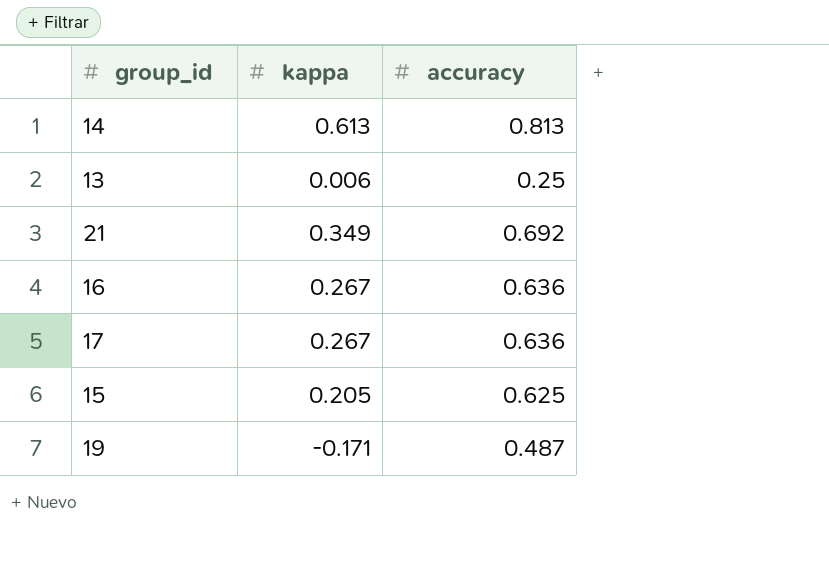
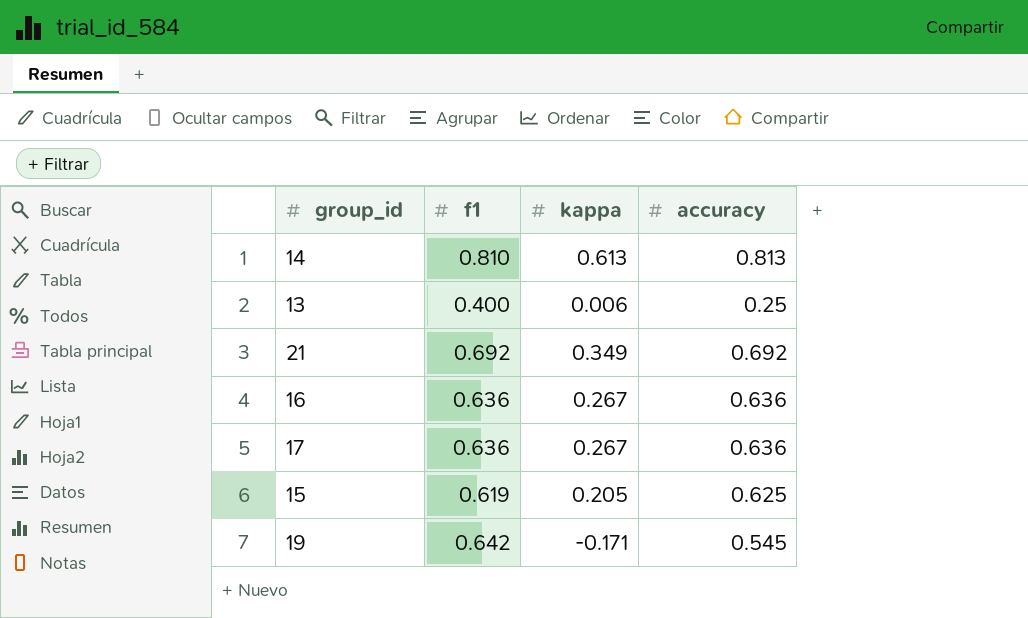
column f1 | position: none -> 2
19 | accuracy: 0.487 -> 0.545

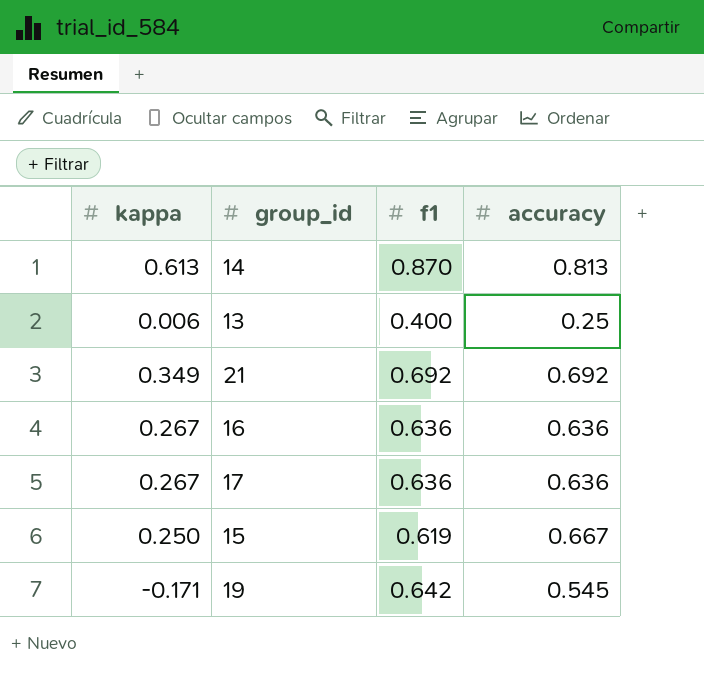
column kappa | position: 3 -> 1
14 | f1: 0.810 -> 0.870
15 | kappa: 0.205 -> 0.250
15 | accuracy: 0.625 -> 0.667

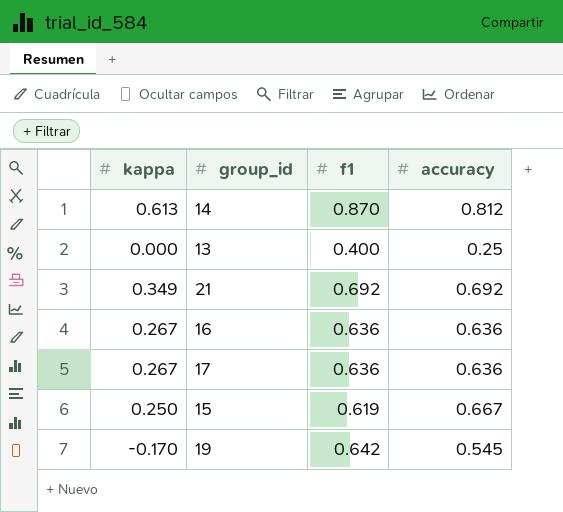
14 | accuracy: 0.813 -> 0.812
13 | kappa: 0.006 -> 0.000
19 | kappa: -0.171 -> -0.170

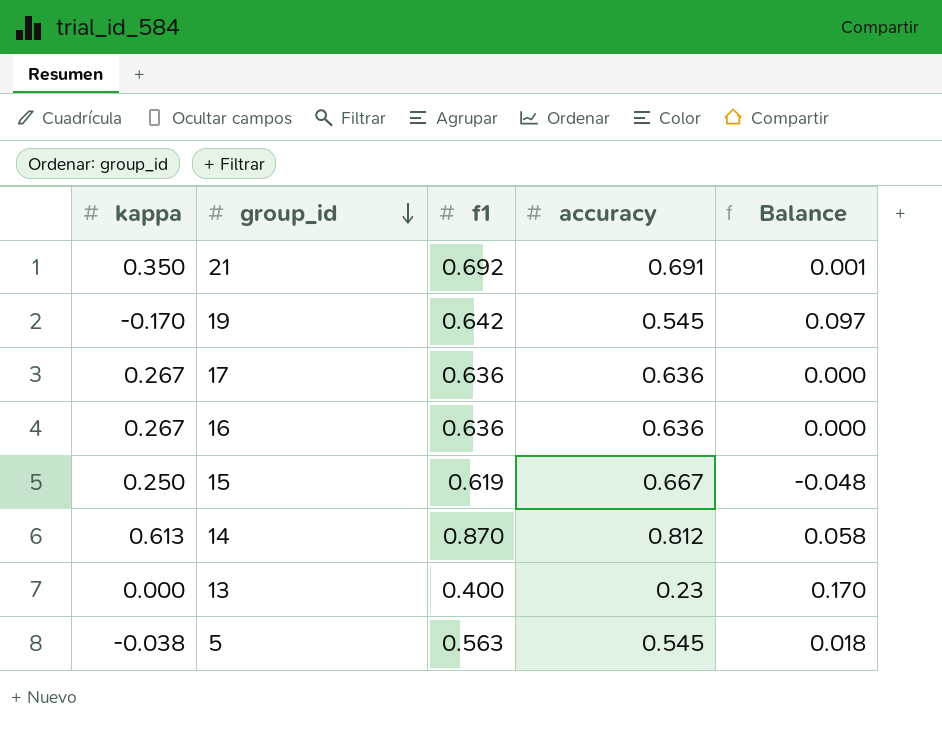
row order: none -> group_id descending
column Balance | formula: none -> [f1] - [accuracy]
21 | kappa: 0.349 -> 0.350
21 | accuracy: 0.692 -> 0.691
13 | accuracy: 0.25 -> 0.23
row 5: none -> -0.038 | 0.563 | 0.545 | 0.018

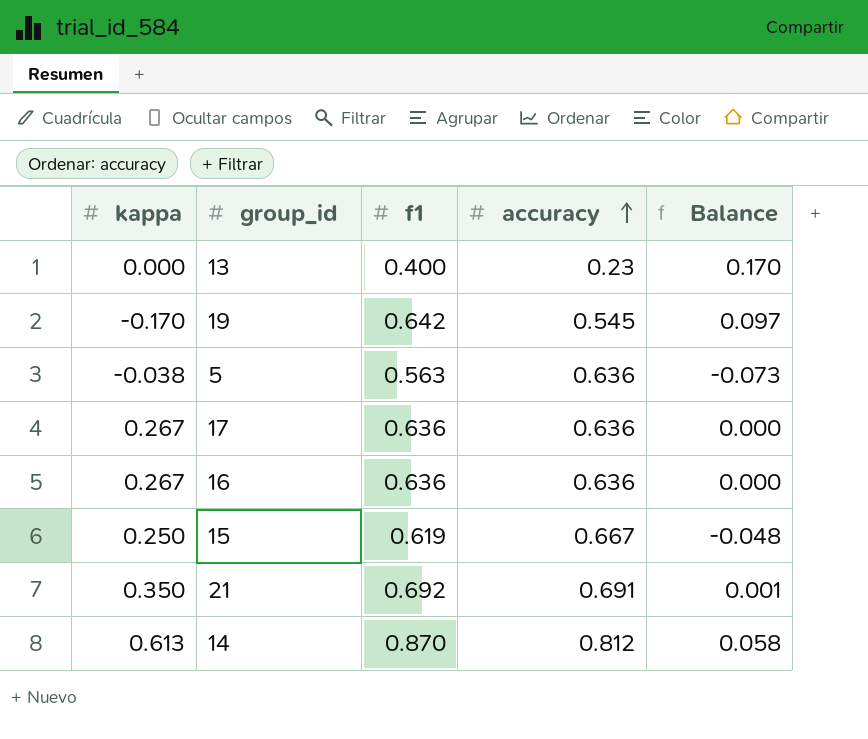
row order: group_id descending -> accuracy ascending
5 | accuracy: 0.545 -> 0.636
5 | Balance: 0.018 -> -0.073

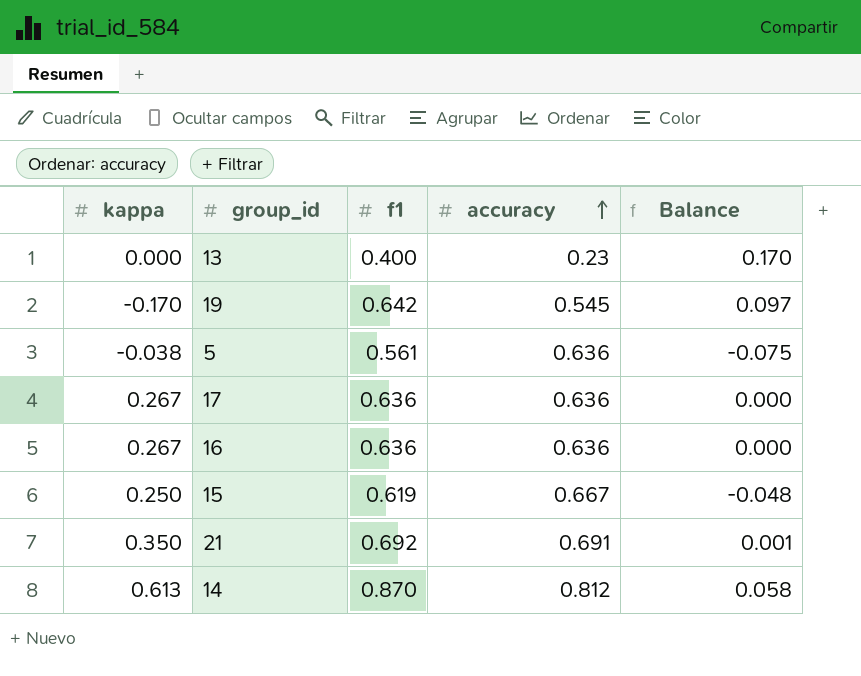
5 | f1: 0.563 -> 0.561
5 | Balance: -0.073 -> -0.075

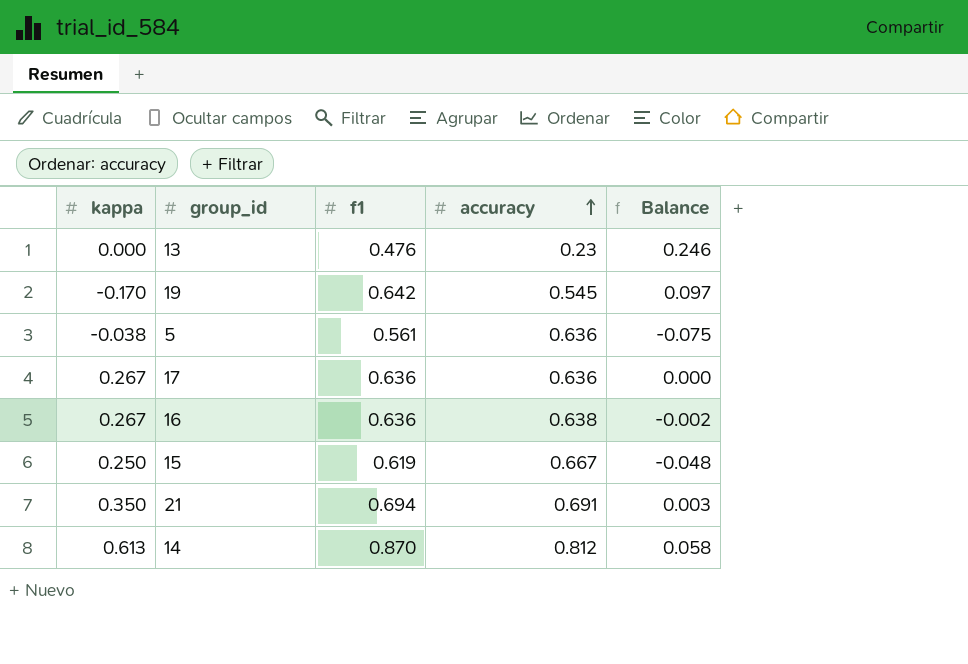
13 | f1: 0.400 -> 0.476
13 | Balance: 0.170 -> 0.246
16 | accuracy: 0.636 -> 0.638
16 | Balance: 0.000 -> -0.002
21 | f1: 0.692 -> 0.694
21 | Balance: 0.001 -> 0.003

